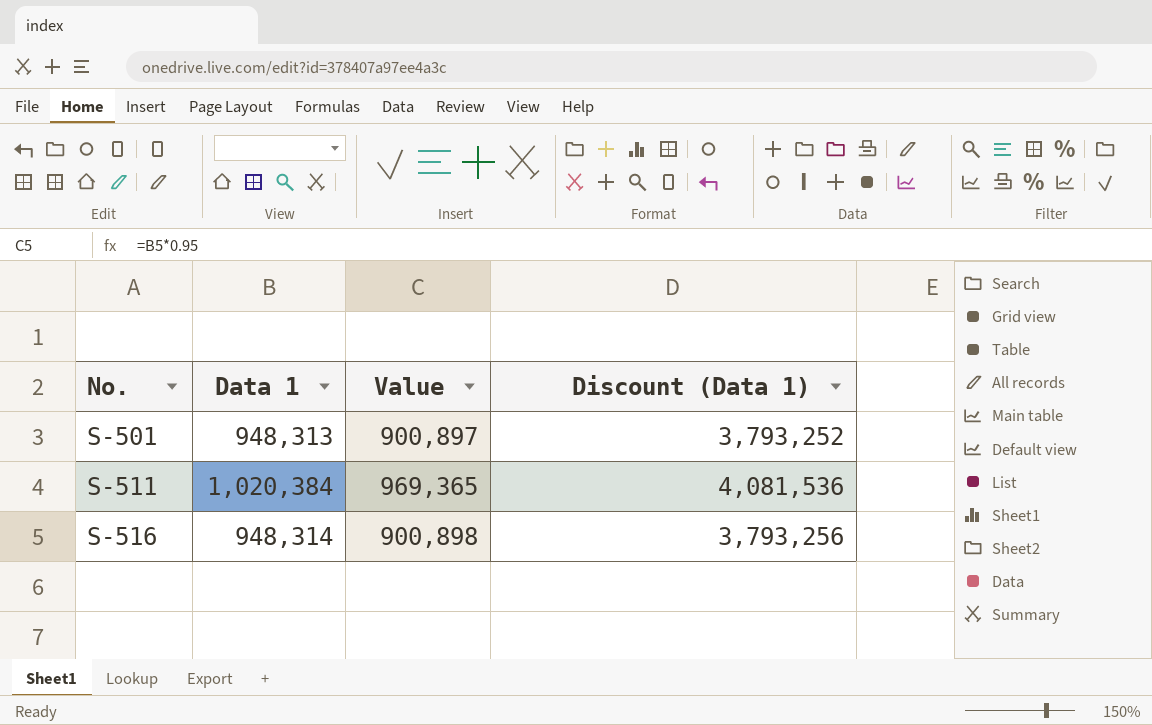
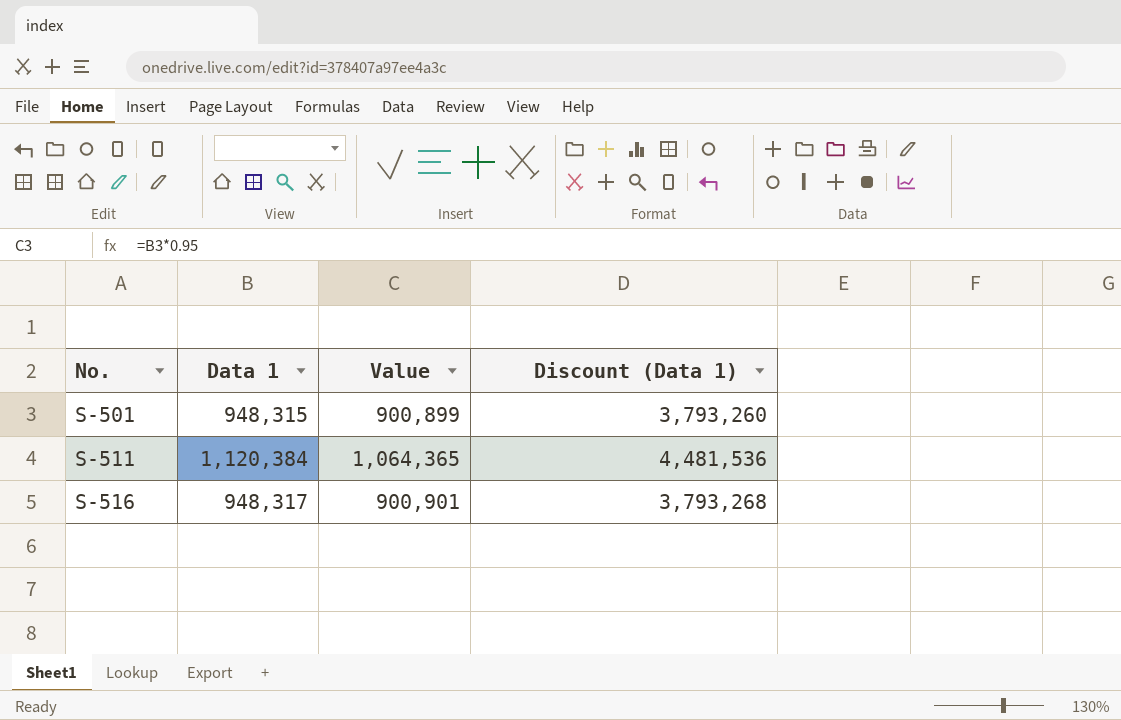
S-501 | Data 1: 948,313 -> 948,315
S-501 | Value: 900,897 -> 900,899
S-501 | Discount (Data 1): 3,793,252 -> 3,793,260
S-511 | Data 1: 1,020,384 -> 1,120,384
S-511 | Value: 969,365 -> 1,064,365
S-511 | Discount (Data 1): 4,081,536 -> 4,481,536
S-516 | Data 1: 948,314 -> 948,317
S-516 | Value: 900,898 -> 900,901
S-516 | Discount (Data 1): 3,793,256 -> 3,793,268

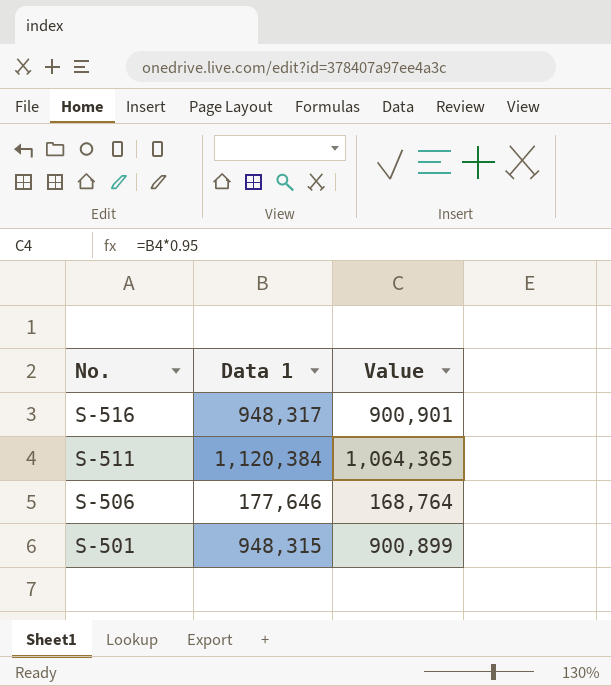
row order: No. ascending -> No. descending
column Discount (Data 1) | formula: [Data 1] * 4 -> none
row S-506: none -> 177,646 | 168,764

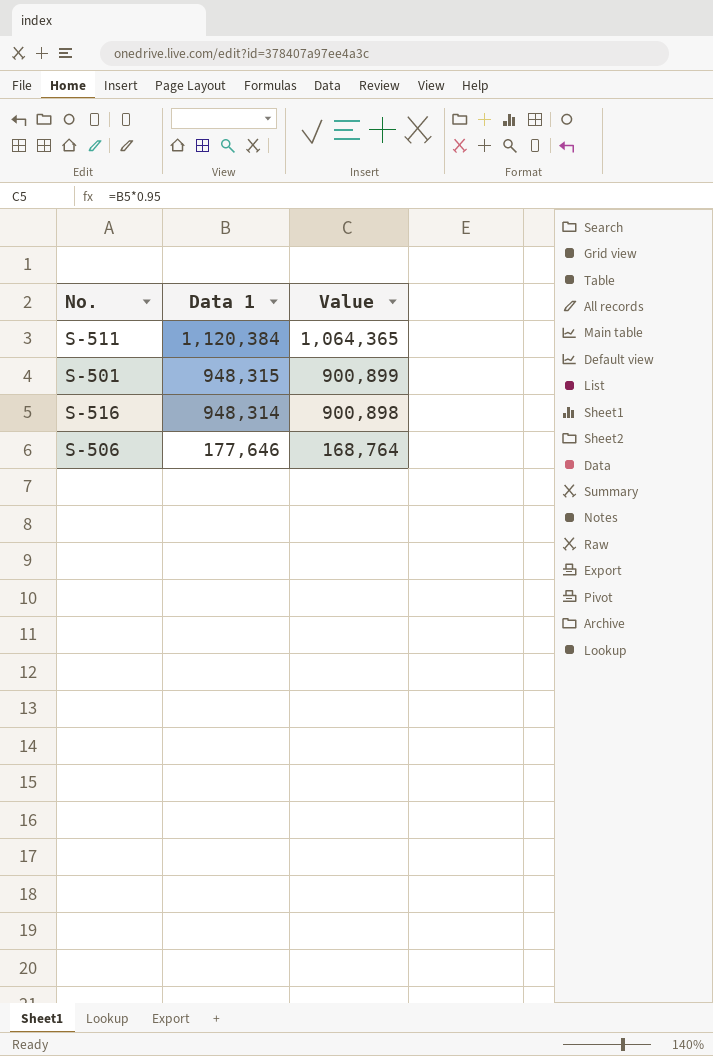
row order: No. descending -> Data 1 descending
S-516 | Data 1: 948,317 -> 948,314
S-516 | Value: 900,901 -> 900,898

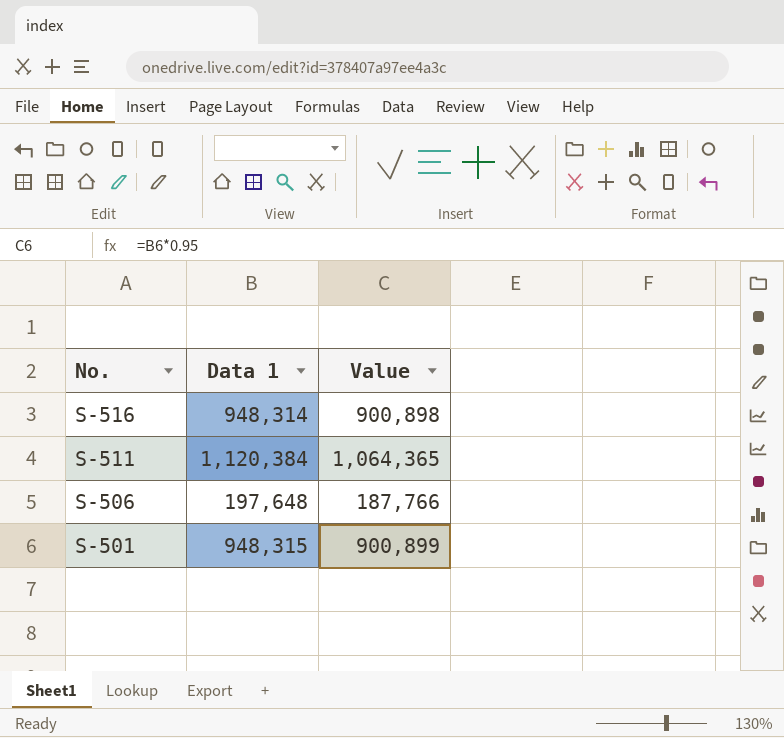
row order: Data 1 descending -> No. descending
S-506 | Data 1: 177,646 -> 197,648
S-506 | Value: 168,764 -> 187,766

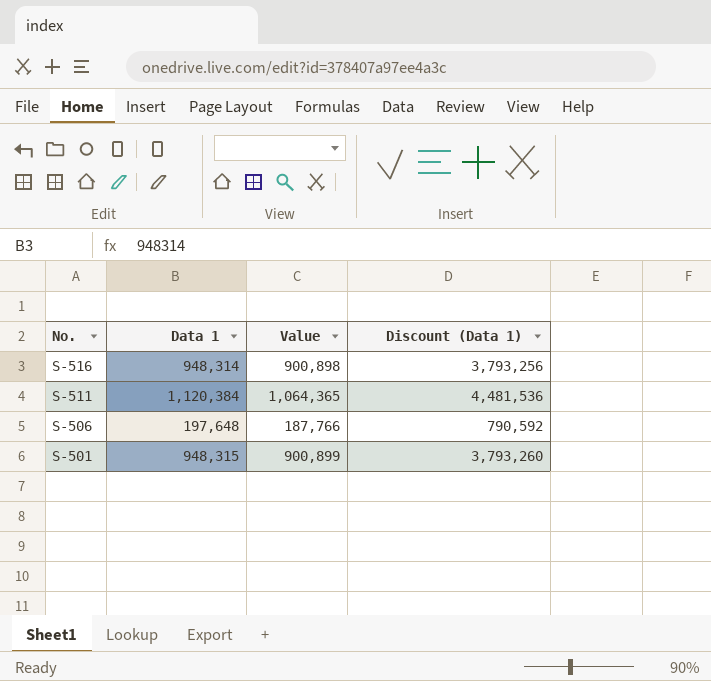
column Discount (Data 1) | formula: none -> [Data 1] * 4

